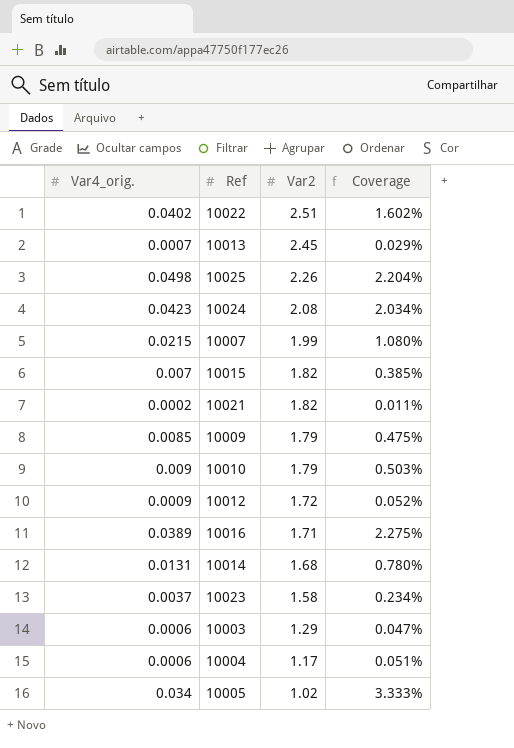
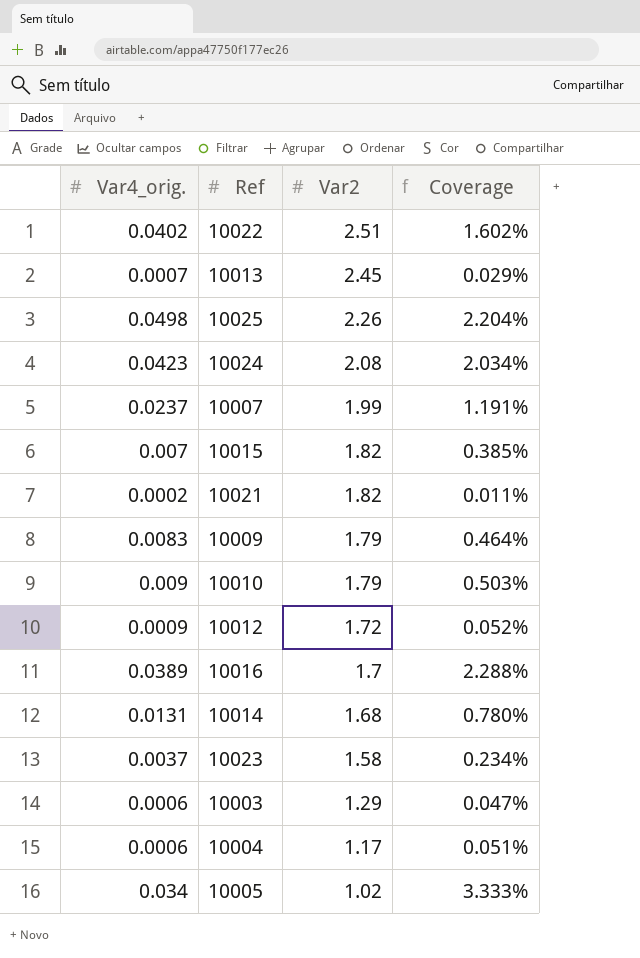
10007 | Var4_orig.: 0.0215 -> 0.0237
10007 | Coverage: 1.080% -> 1.191%
10009 | Var4_orig.: 0.0085 -> 0.0083
10009 | Coverage: 0.475% -> 0.464%
10016 | Var2: 1.71 -> 1.7
10016 | Coverage: 2.275% -> 2.288%

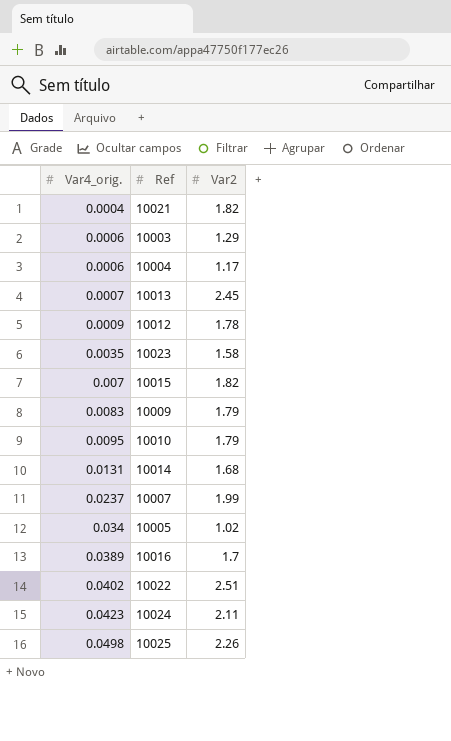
row order: Var2 descending -> Var4_orig. ascending
column Coverage | formula: [Var4_orig.] / [Var2] -> none
10021 | Var4_orig.: 0.0002 -> 0.0004
10012 | Var2: 1.72 -> 1.78
10023 | Var4_orig.: 0.0037 -> 0.0035
10010 | Var4_orig.: 0.009 -> 0.0095
10024 | Var2: 2.08 -> 2.11

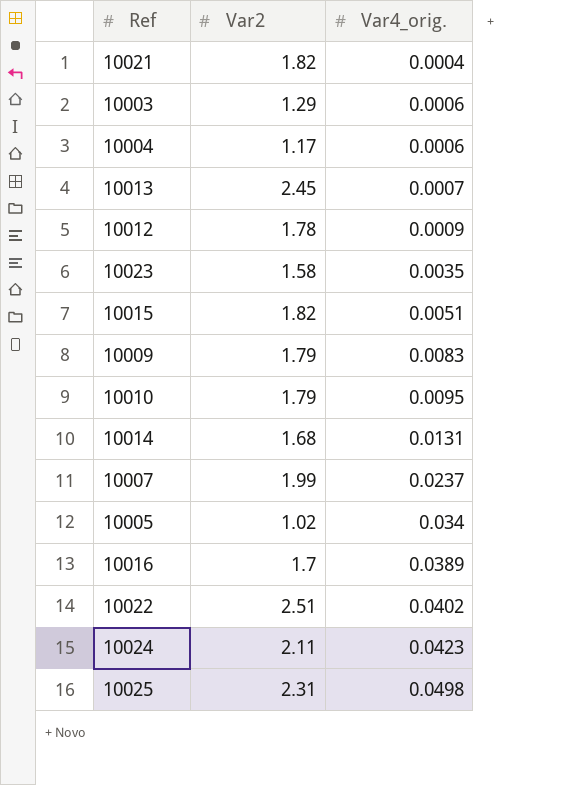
column Var4_orig. | position: 1 -> 3
10015 | Var4_orig.: 0.007 -> 0.0051
10025 | Var2: 2.26 -> 2.31

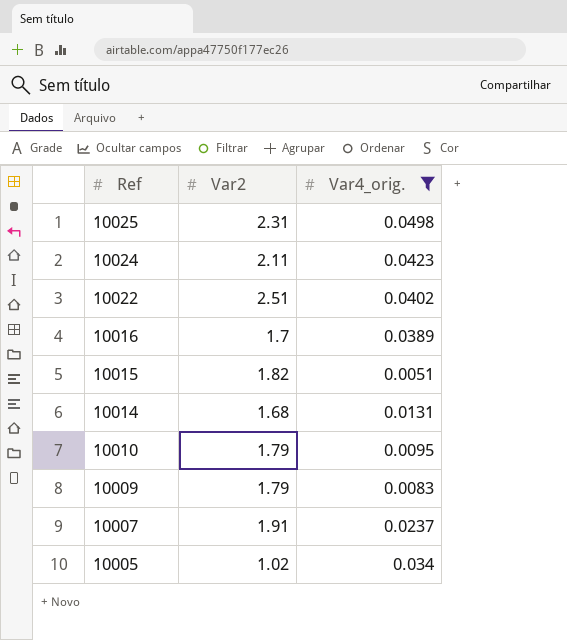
filter: none -> Var4_orig. >= 0.0051
row order: Var4_orig. ascending -> Ref descending
10007 | Var2: 1.99 -> 1.91

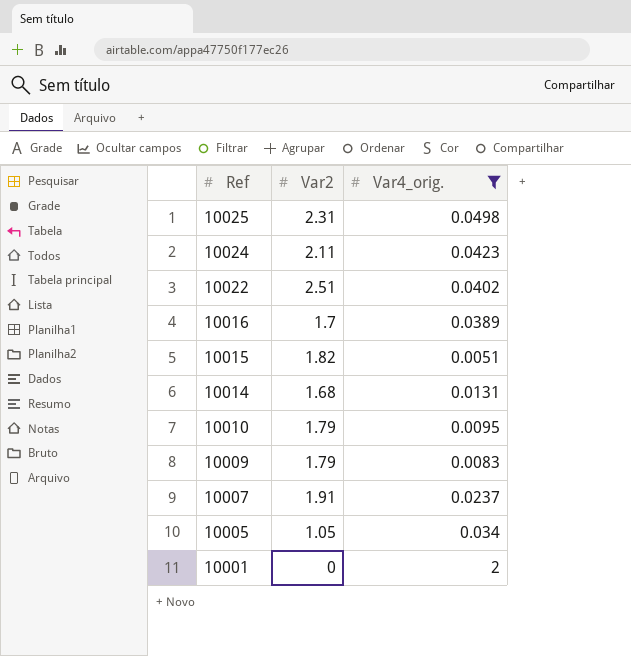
10005 | Var2: 1.02 -> 1.05
row 10001: none -> 0 | 2

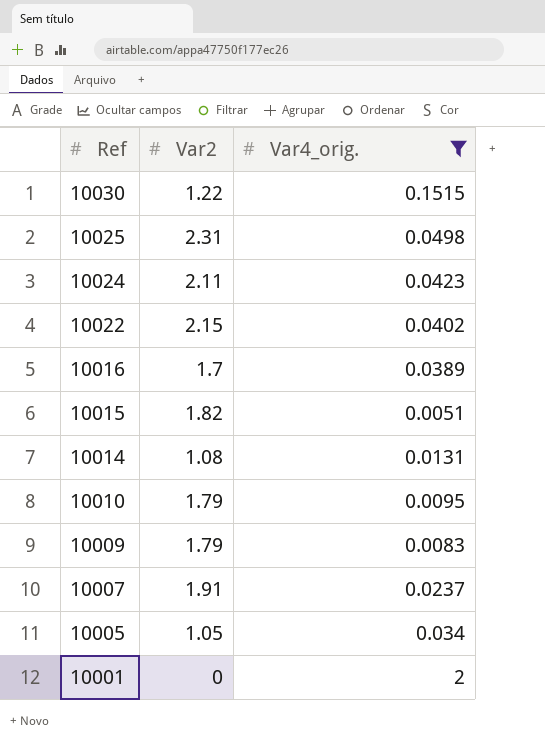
row 10030: none -> 1.22 | 0.1515
10022 | Var2: 2.51 -> 2.15
10014 | Var2: 1.68 -> 1.08

